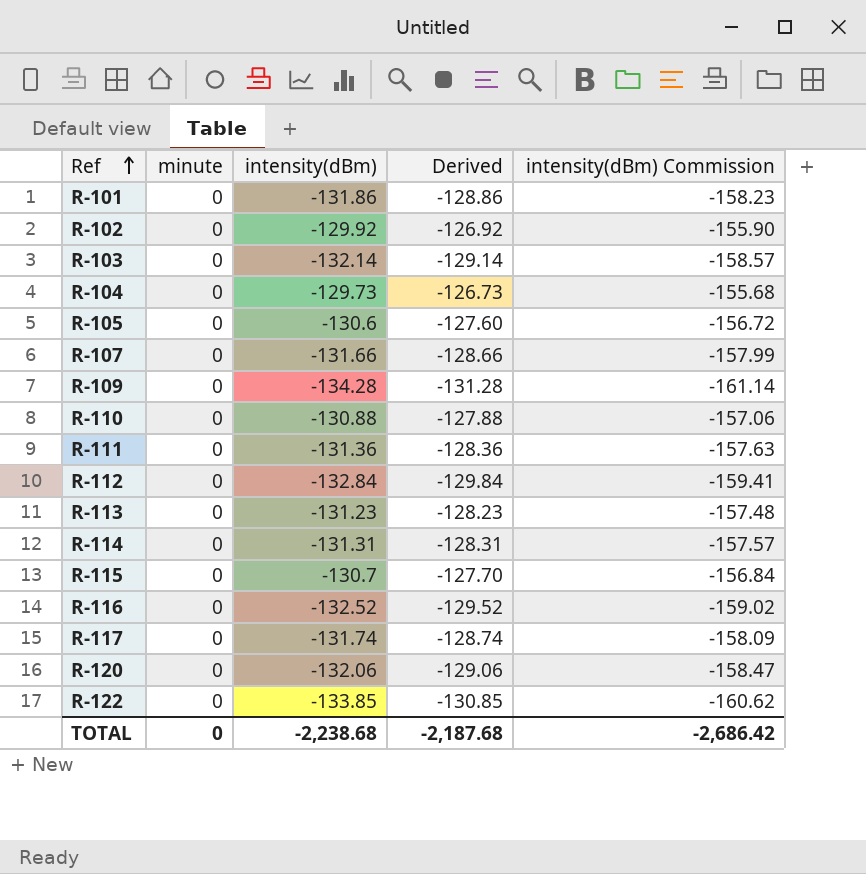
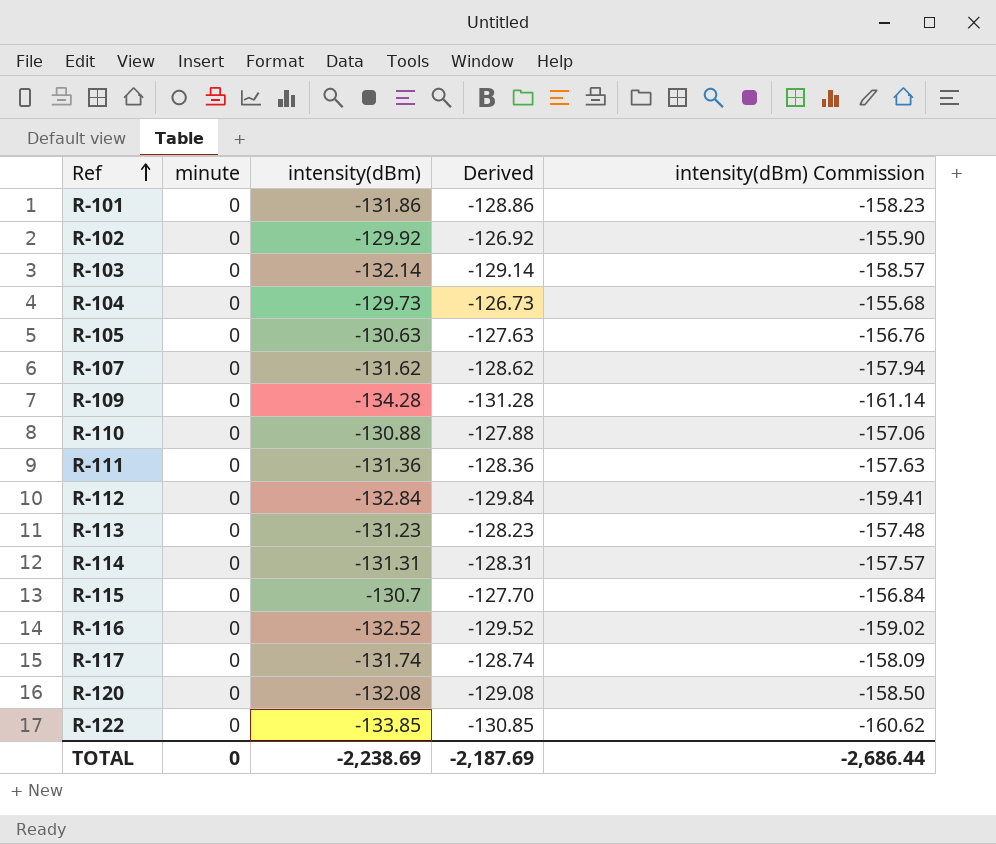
R-105 | intensity(dBm): -130.6 -> -130.63
R-105 | Derived: -127.60 -> -127.63
R-105 | intensity(dBm) Commission: -156.72 -> -156.76
R-107 | intensity(dBm): -131.66 -> -131.62
R-107 | Derived: -128.66 -> -128.62
R-107 | intensity(dBm) Commission: -157.99 -> -157.94
R-120 | intensity(dBm): -132.06 -> -132.08
R-120 | Derived: -129.06 -> -129.08
R-120 | intensity(dBm) Commission: -158.47 -> -158.50
TOTAL | intensity(dBm): -2,238.68 -> -2,238.69
TOTAL | Derived: -2,187.68 -> -2,187.69
TOTAL | intensity(dBm) Commission: -2,686.42 -> -2,686.44

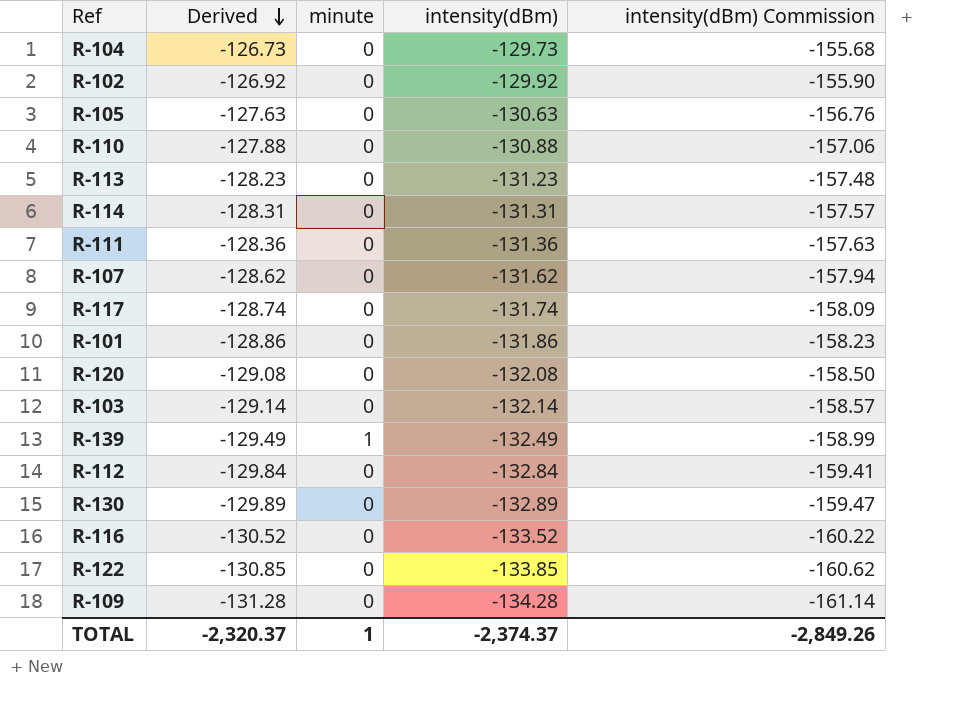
row order: Ref ascending -> Derived descending
column Derived | position: 4 -> 2
row R-115: 0 | -130.7 | -127.70 | -156.84 -> none
row R-139: none -> -129.49 | 1 | -132.49 | -158.99
row R-130: none -> -129.89 | 0 | -132.89 | -159.47
R-116 | Derived: -129.52 -> -130.52
R-116 | intensity(dBm): -132.52 -> -133.52
R-116 | intensity(dBm) Commission: -159.02 -> -160.22
TOTAL | Derived: -2,187.69 -> -2,320.37
TOTAL | minute: 0 -> 1
TOTAL | intensity(dBm): -2,238.69 -> -2,374.37
TOTAL | intensity(dBm) Commission: -2,686.44 -> -2,849.26

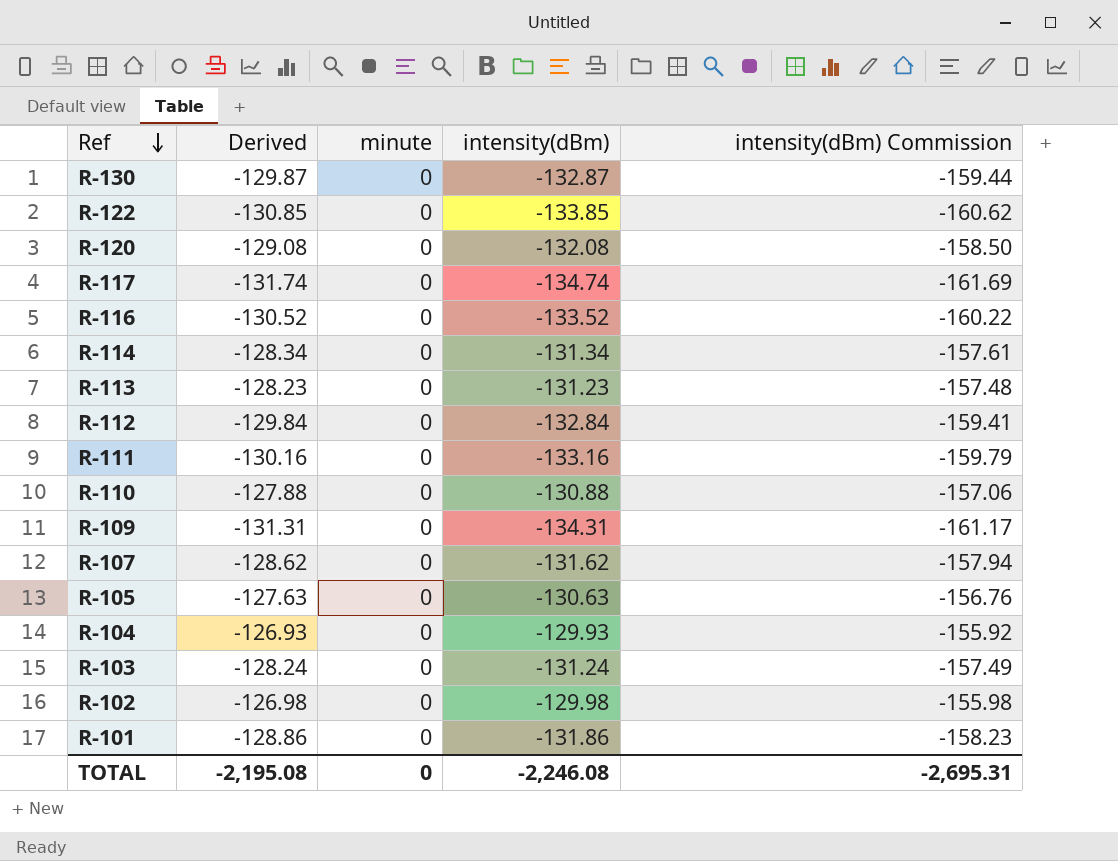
row order: Derived descending -> Ref descending
row R-139: -129.49 | 1 | -132.49 | -158.99 -> none
R-130 | Derived: -129.89 -> -129.87
R-130 | intensity(dBm): -132.89 -> -132.87
R-130 | intensity(dBm) Commission: -159.47 -> -159.44
R-117 | Derived: -128.74 -> -131.74
R-117 | intensity(dBm): -131.74 -> -134.74
R-117 | intensity(dBm) Commission: -158.09 -> -161.69
R-114 | Derived: -128.31 -> -128.34
R-114 | intensity(dBm): -131.31 -> -131.34
R-114 | intensity(dBm) Commission: -157.57 -> -157.61
R-111 | Derived: -128.36 -> -130.16
R-111 | intensity(dBm): -131.36 -> -133.16
R-111 | intensity(dBm) Commission: -157.63 -> -159.79
R-109 | Derived: -131.28 -> -131.31
R-109 | intensity(dBm): -134.28 -> -134.31
R-109 | intensity(dBm) Commission: -161.14 -> -161.17
R-104 | Derived: -126.73 -> -126.93
R-104 | intensity(dBm): -129.73 -> -129.93
R-104 | intensity(dBm) Commission: -155.68 -> -155.92
R-103 | Derived: -129.14 -> -128.24
R-103 | intensity(dBm): -132.14 -> -131.24
R-103 | intensity(dBm) Commission: -158.57 -> -157.49
R-102 | Derived: -126.92 -> -126.98
R-102 | intensity(dBm): -129.92 -> -129.98
R-102 | intensity(dBm) Commission: -155.90 -> -155.98
TOTAL | Derived: -2,320.37 -> -2,195.08
TOTAL | minute: 1 -> 0
TOTAL | intensity(dBm): -2,374.37 -> -2,246.08
TOTAL | intensity(dBm) Commission: -2,849.26 -> -2,695.31

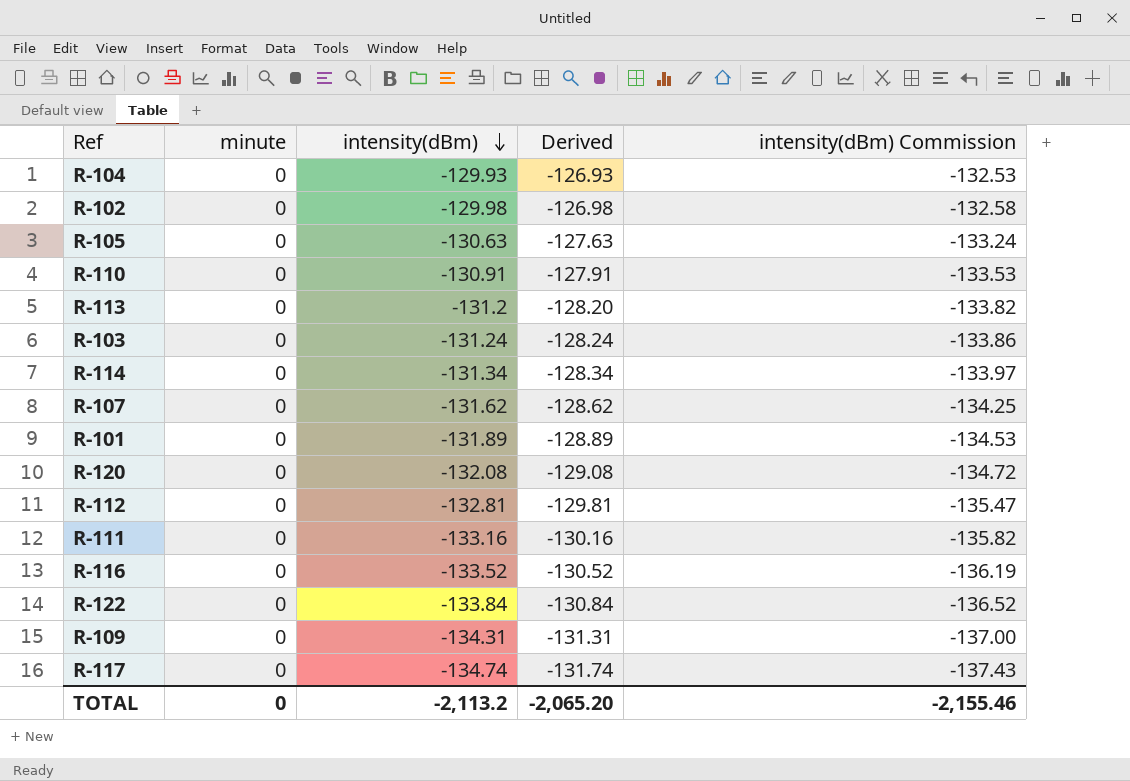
row order: Ref descending -> intensity(dBm) descending
column Derived | position: 2 -> 4
column intensity(dBm) Commission | formula: [intensity(dBm)] * 1.2 -> [intensity(dBm)] * 1.02
row R-130: -129.87 | 0 | -132.87 | -159.44 -> none
R-110 | intensity(dBm): -130.88 -> -130.91
R-110 | Derived: -127.88 -> -127.91
R-113 | intensity(dBm): -131.23 -> -131.2
R-113 | Derived: -128.23 -> -128.20
R-101 | intensity(dBm): -131.86 -> -131.89
R-101 | Derived: -128.86 -> -128.89
R-112 | intensity(dBm): -132.84 -> -132.81
R-112 | Derived: -129.84 -> -129.81
R-122 | intensity(dBm): -133.85 -> -133.84
R-122 | Derived: -130.85 -> -130.84
TOTAL | intensity(dBm): -2,246.08 -> -2,113.2
TOTAL | Derived: -2,195.08 -> -2,065.20
TOTAL | intensity(dBm) Commission: -2,695.31 -> -2,155.46

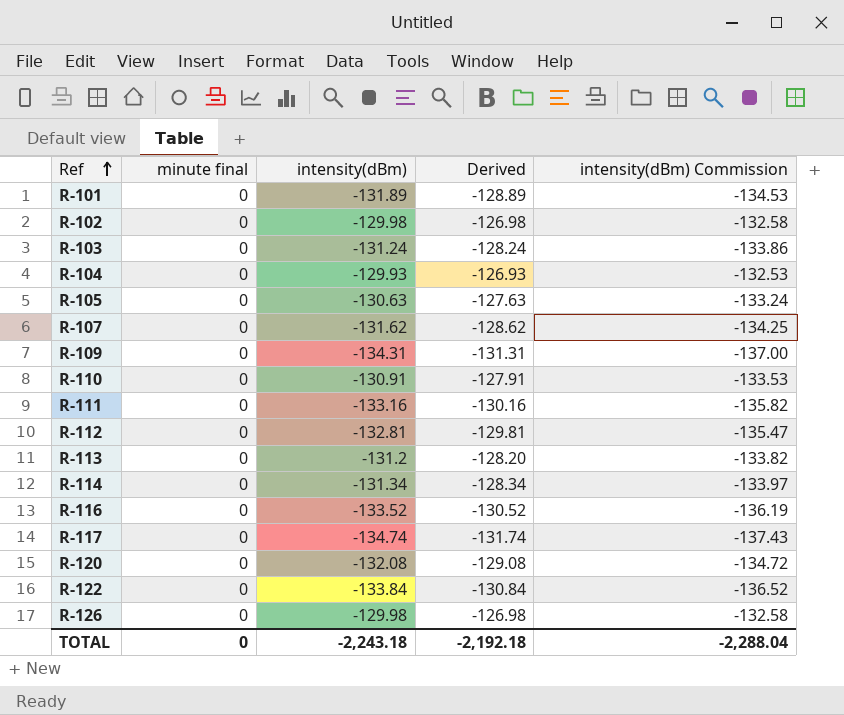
row order: intensity(dBm) descending -> Ref ascending
column name: minute -> minute final
row R-126: none -> 0 | -129.98 | -126.98 | -132.58
TOTAL | intensity(dBm): -2,113.2 -> -2,243.18
TOTAL | Derived: -2,065.20 -> -2,192.18
TOTAL | intensity(dBm) Commission: -2,155.46 -> -2,288.04

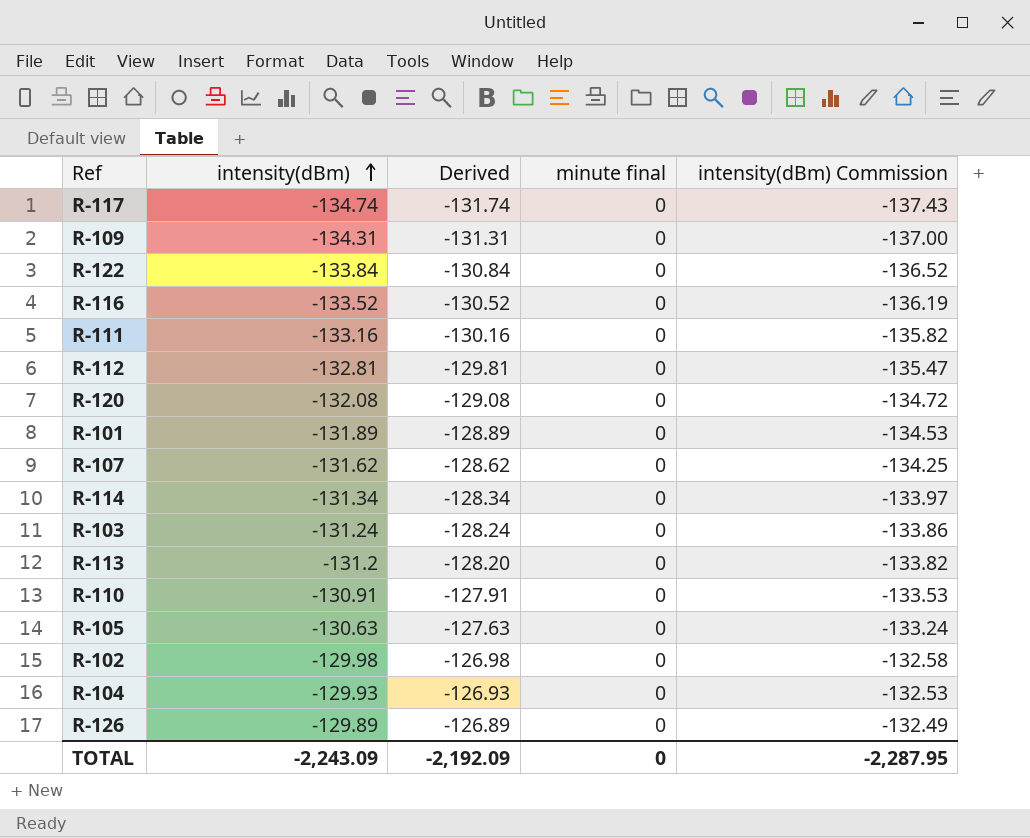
row order: Ref ascending -> intensity(dBm) ascending
column minute final | position: 2 -> 4
R-126 | intensity(dBm): -129.98 -> -129.89
R-126 | Derived: -126.98 -> -126.89
R-126 | intensity(dBm) Commission: -132.58 -> -132.49
TOTAL | intensity(dBm): -2,243.18 -> -2,243.09
TOTAL | Derived: -2,192.18 -> -2,192.09
TOTAL | intensity(dBm) Commission: -2,288.04 -> -2,287.95

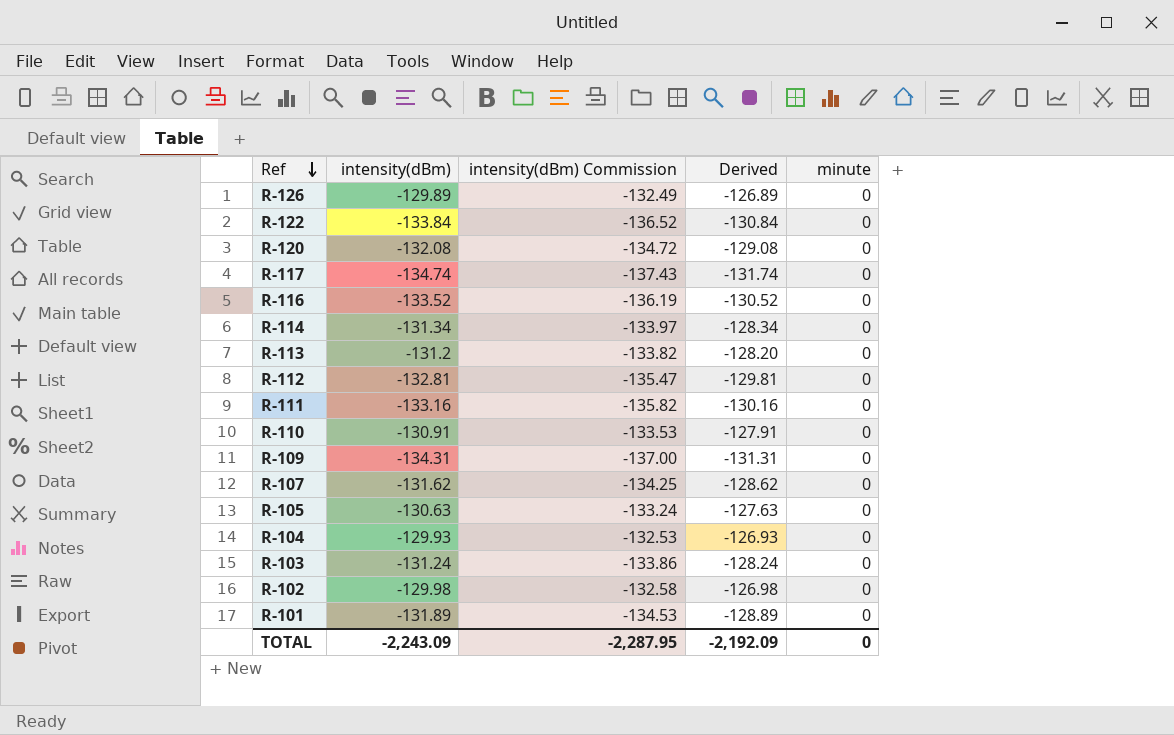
row order: intensity(dBm) ascending -> Ref descending
column intensity(dBm) Commission | position: 5 -> 3
column name: minute final -> minute

